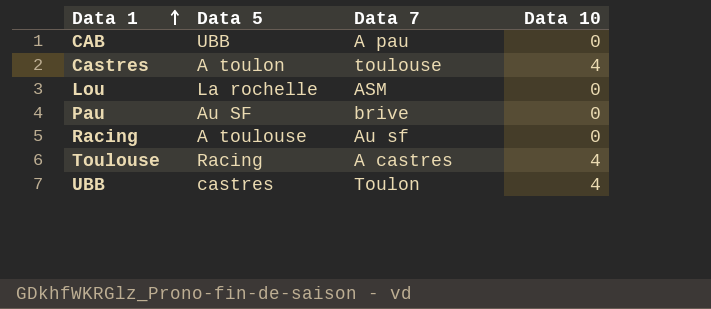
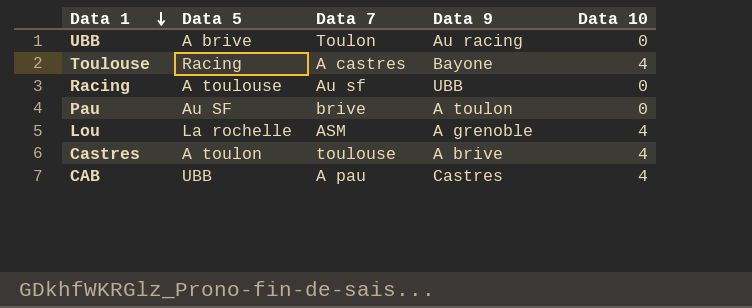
row order: Data 1 ascending -> Data 1 descending
column Data 9 | position: none -> 4
UBB | Data 5: castres -> A brive
UBB | Data 10: 4 -> 0
Lou | Data 10: 0 -> 4
CAB | Data 10: 0 -> 4

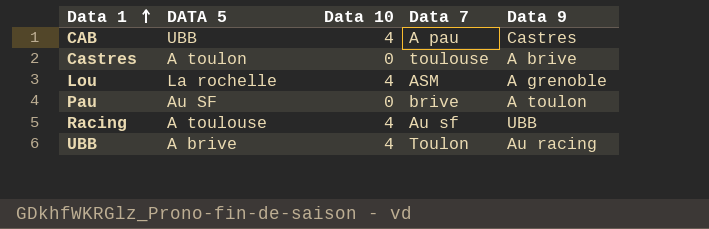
row order: Data 1 descending -> Data 1 ascending
column name: Data 5 -> DATA 5
column Data 10 | position: 5 -> 3
row Toulouse: Racing | A castres | Bayone | 4 -> none
Castres | Data 10: 4 -> 0
Racing | Data 10: 0 -> 4
UBB | Data 10: 0 -> 4

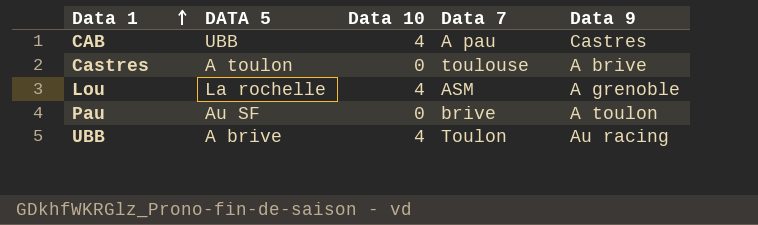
row Racing: A toulouse | 4 | Au sf | UBB -> none

